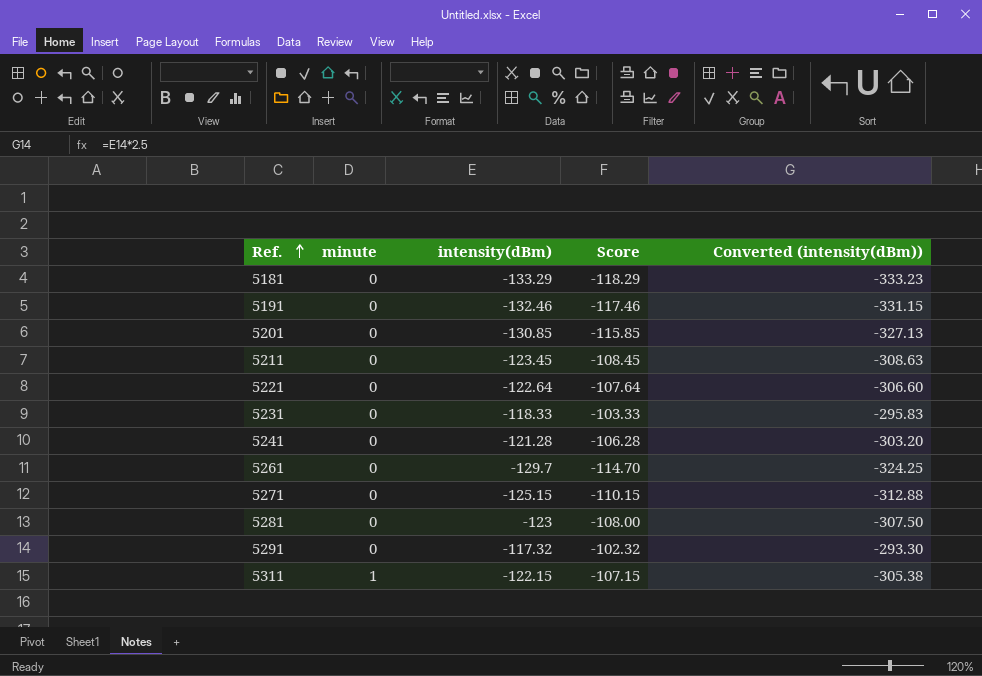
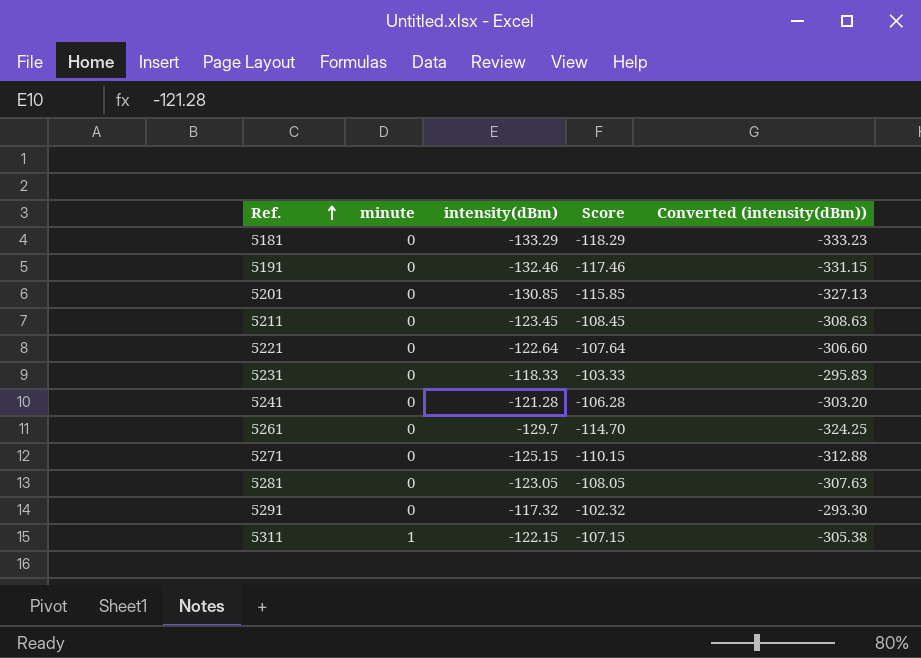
5281 | intensity(dBm): -123 -> -123.05
5281 | Score: -108.00 -> -108.05
5281 | Converted (intensity(dBm)): -307.50 -> -307.63

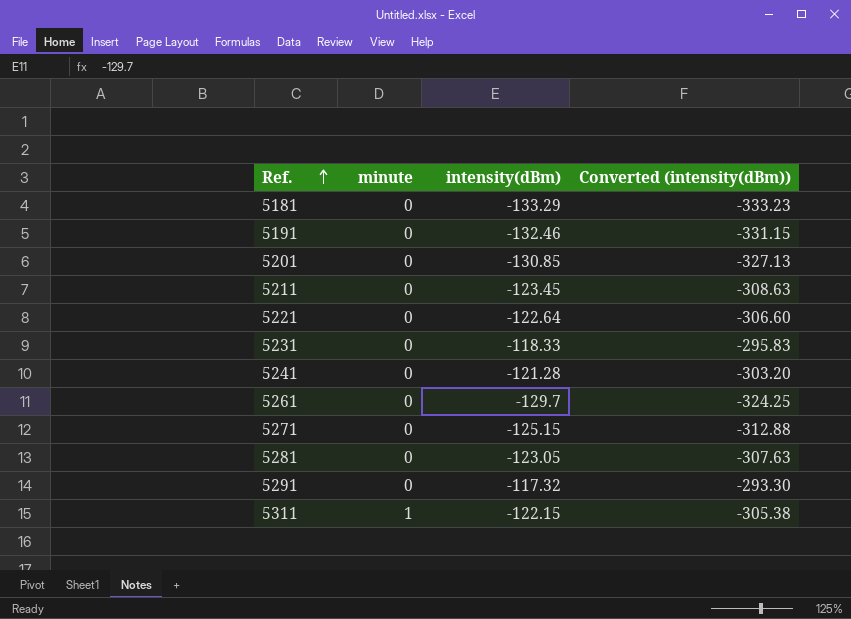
column Score | formula: [intensity(dBm)] + 15 -> none

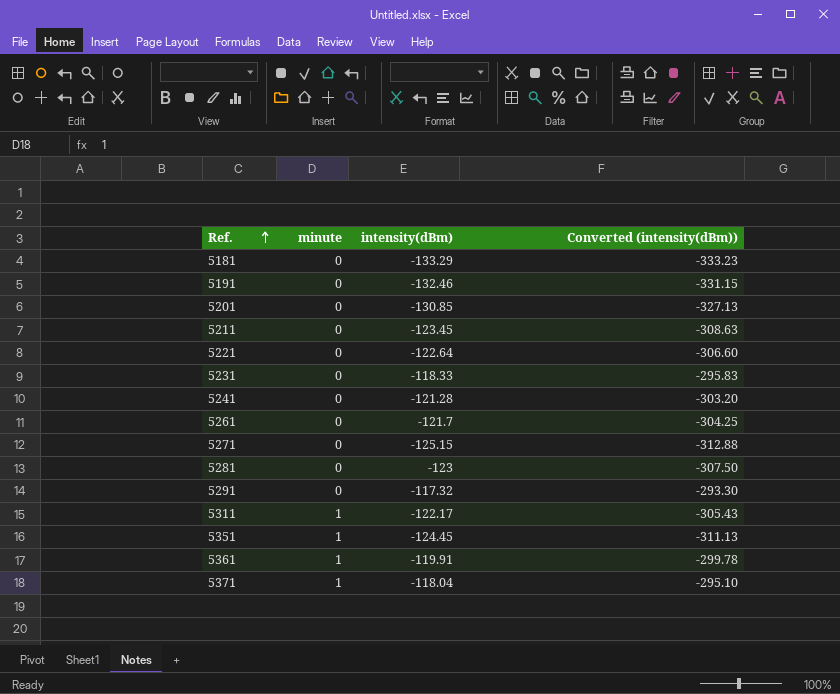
5261 | intensity(dBm): -129.7 -> -121.7
5261 | Converted (intensity(dBm)): -324.25 -> -304.25
5281 | intensity(dBm): -123.05 -> -123
5281 | Converted (intensity(dBm)): -307.63 -> -307.50
5311 | intensity(dBm): -122.15 -> -122.17
5311 | Converted (intensity(dBm)): -305.38 -> -305.43
row 5351: none -> 1 | -124.45 | -311.13
row 5361: none -> 1 | -119.91 | -299.78
row 5371: none -> 1 | -118.04 | -295.10

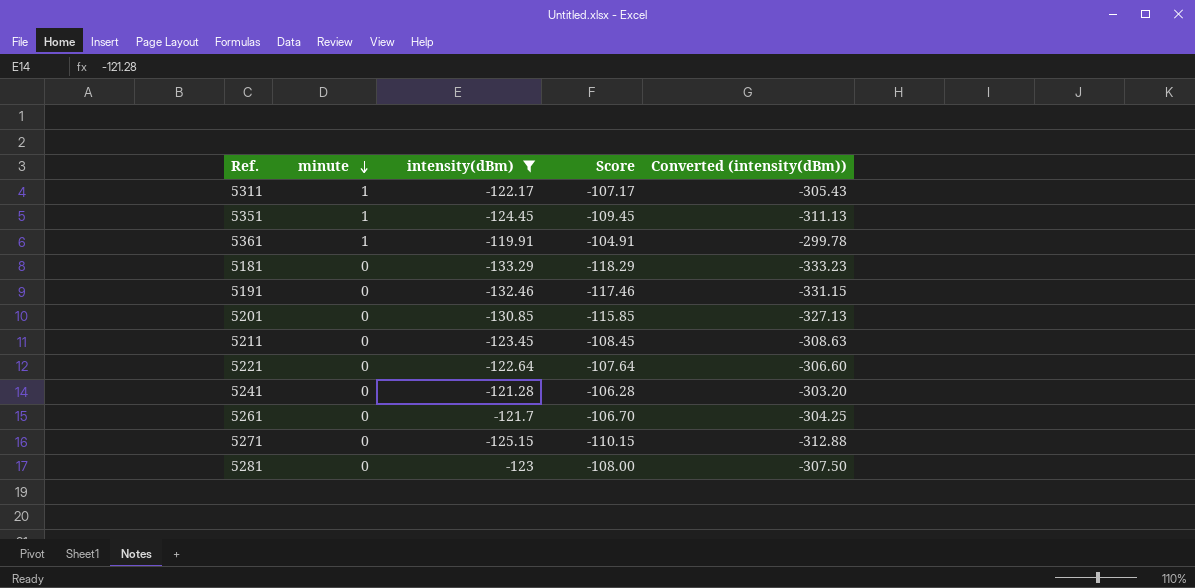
filter: none -> intensity(dBm) <= -119.91
row order: Ref. ascending -> minute descending
column Score | formula: none -> [intensity(dBm)] + 15

